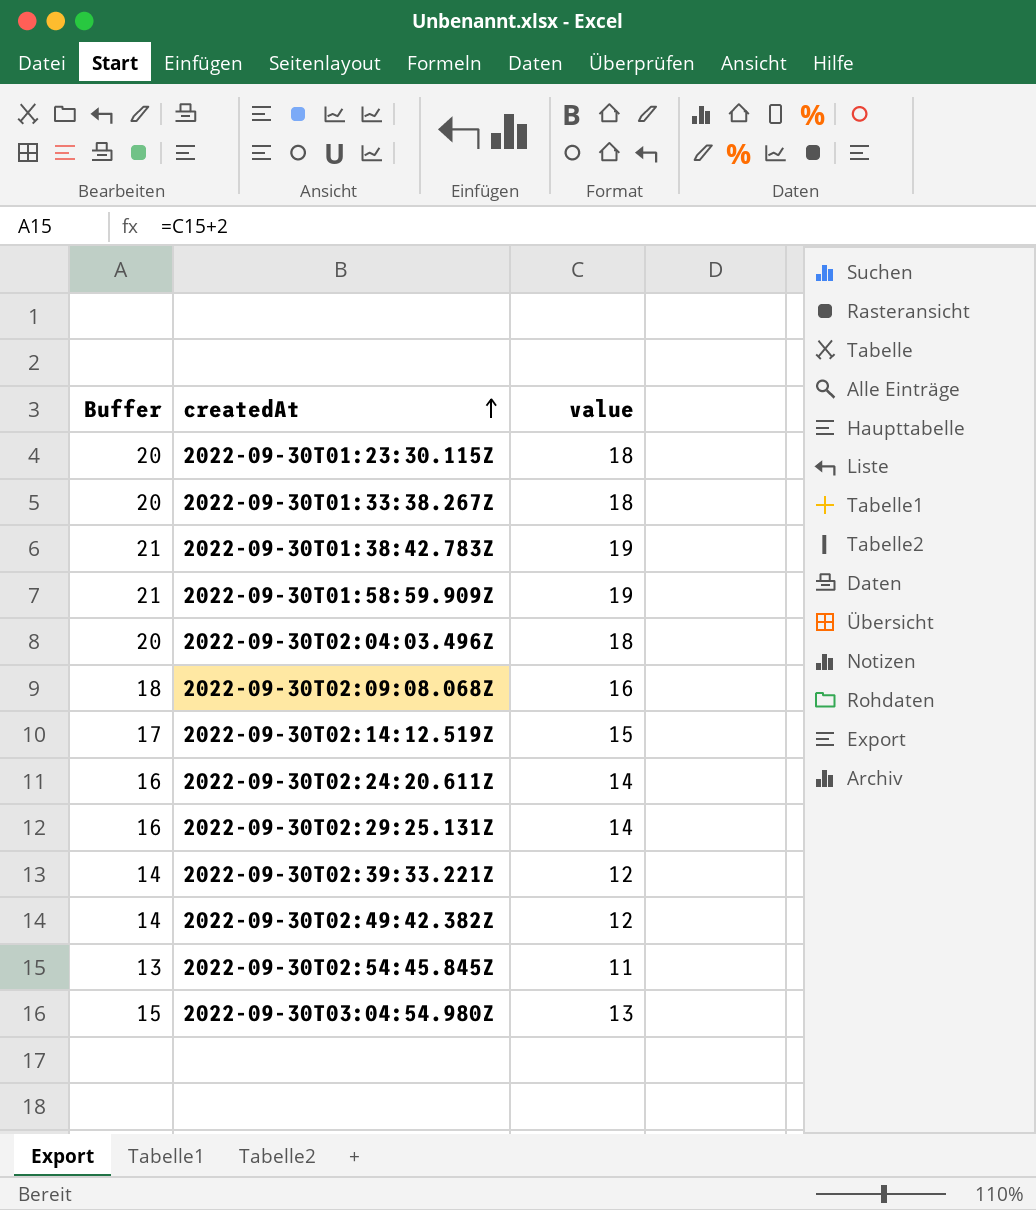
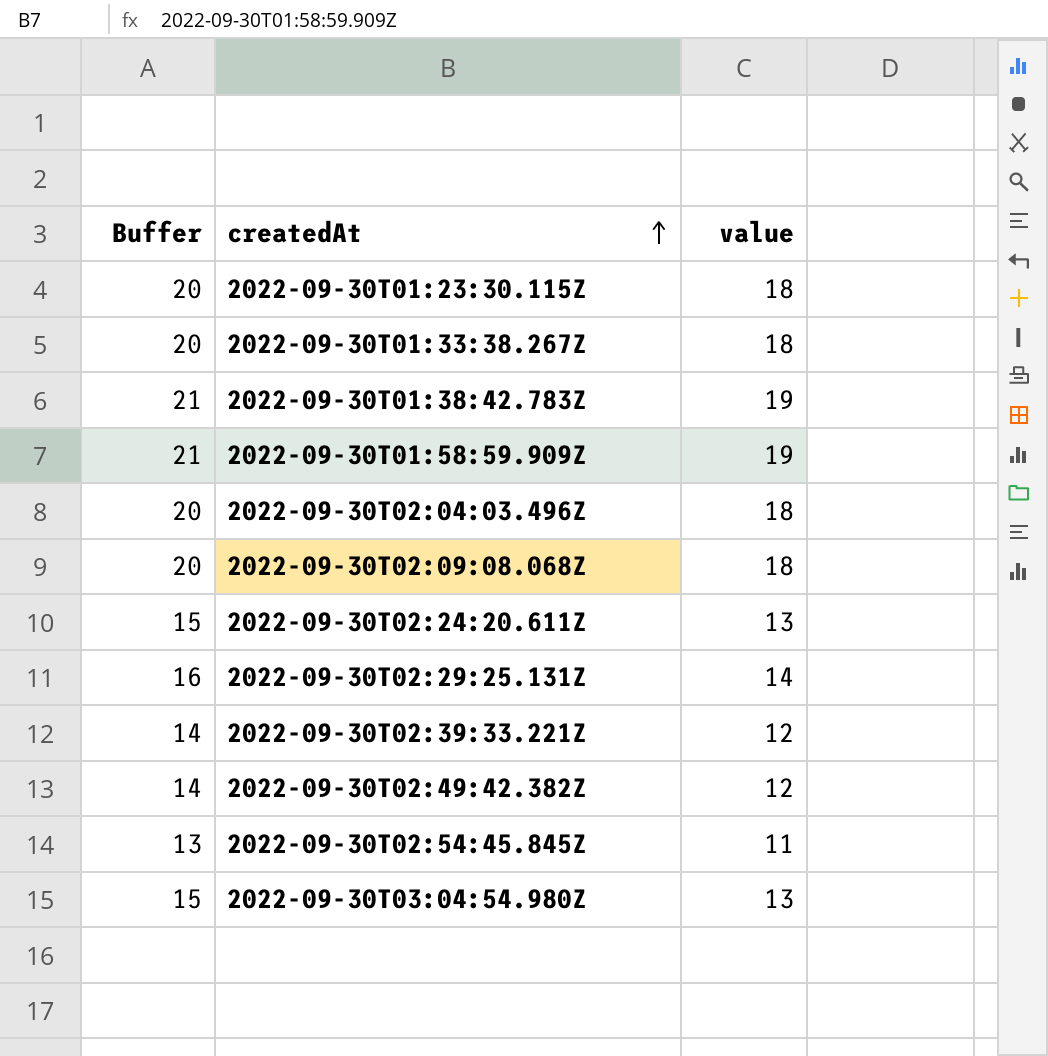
row 2022-09-30T02:14:12.519Z: 17 | 15 -> none
2022-09-30T02:09:08.068Z | Buffer: 18 -> 20
2022-09-30T02:09:08.068Z | value: 16 -> 18
2022-09-30T02:24:20.611Z | Buffer: 16 -> 15
2022-09-30T02:24:20.611Z | value: 14 -> 13

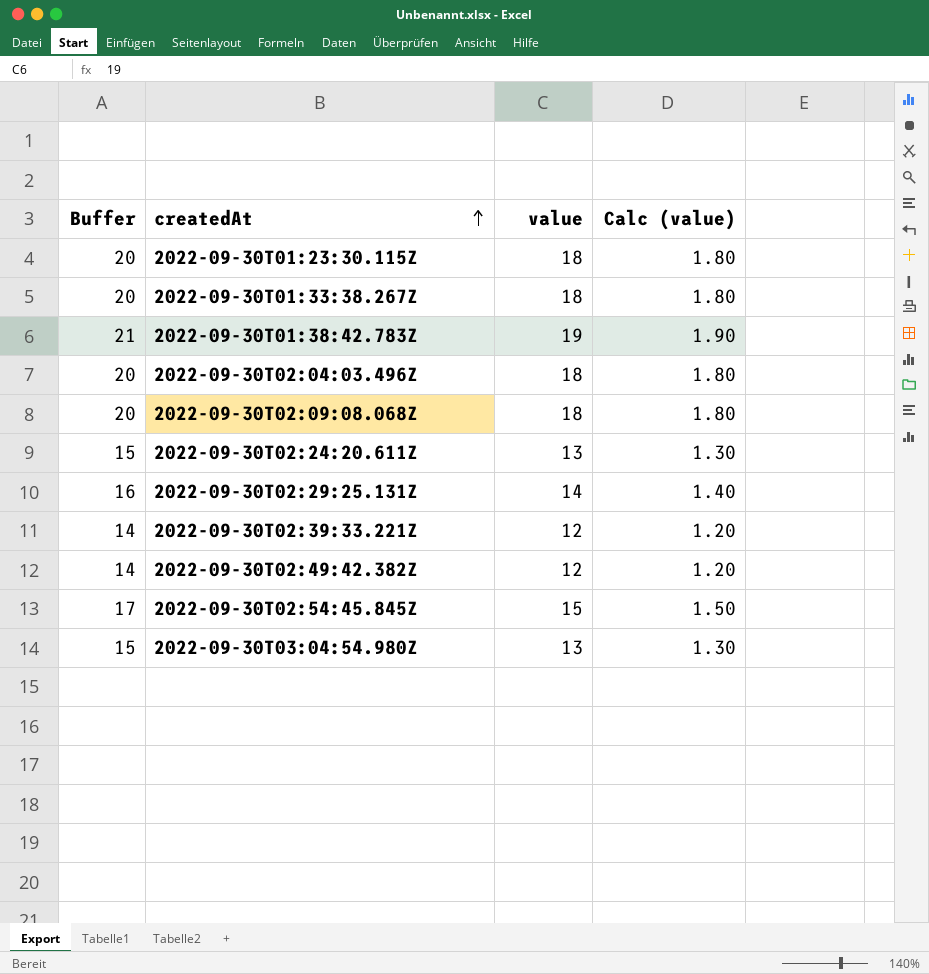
column Calc (value) | formula: none -> [value] * 0.1
row 2022-09-30T01:58:59.909Z: 21 | 19 -> none
2022-09-30T02:54:45.845Z | Buffer: 13 -> 17
2022-09-30T02:54:45.845Z | value: 11 -> 15

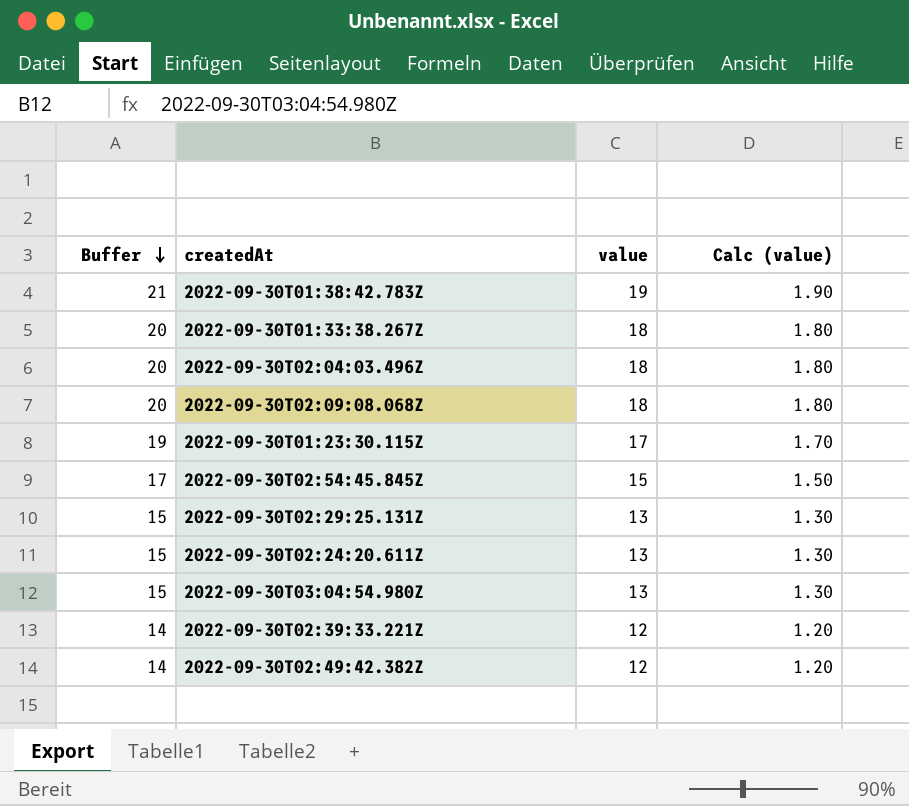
row order: createdAt ascending -> Buffer descending
2022-09-30T01:23:30.115Z | Buffer: 20 -> 19
2022-09-30T01:23:30.115Z | value: 18 -> 17
2022-09-30T01:23:30.115Z | Calc (value): 1.80 -> 1.70
2022-09-30T02:29:25.131Z | Buffer: 16 -> 15
2022-09-30T02:29:25.131Z | value: 14 -> 13
2022-09-30T02:29:25.131Z | Calc (value): 1.40 -> 1.30

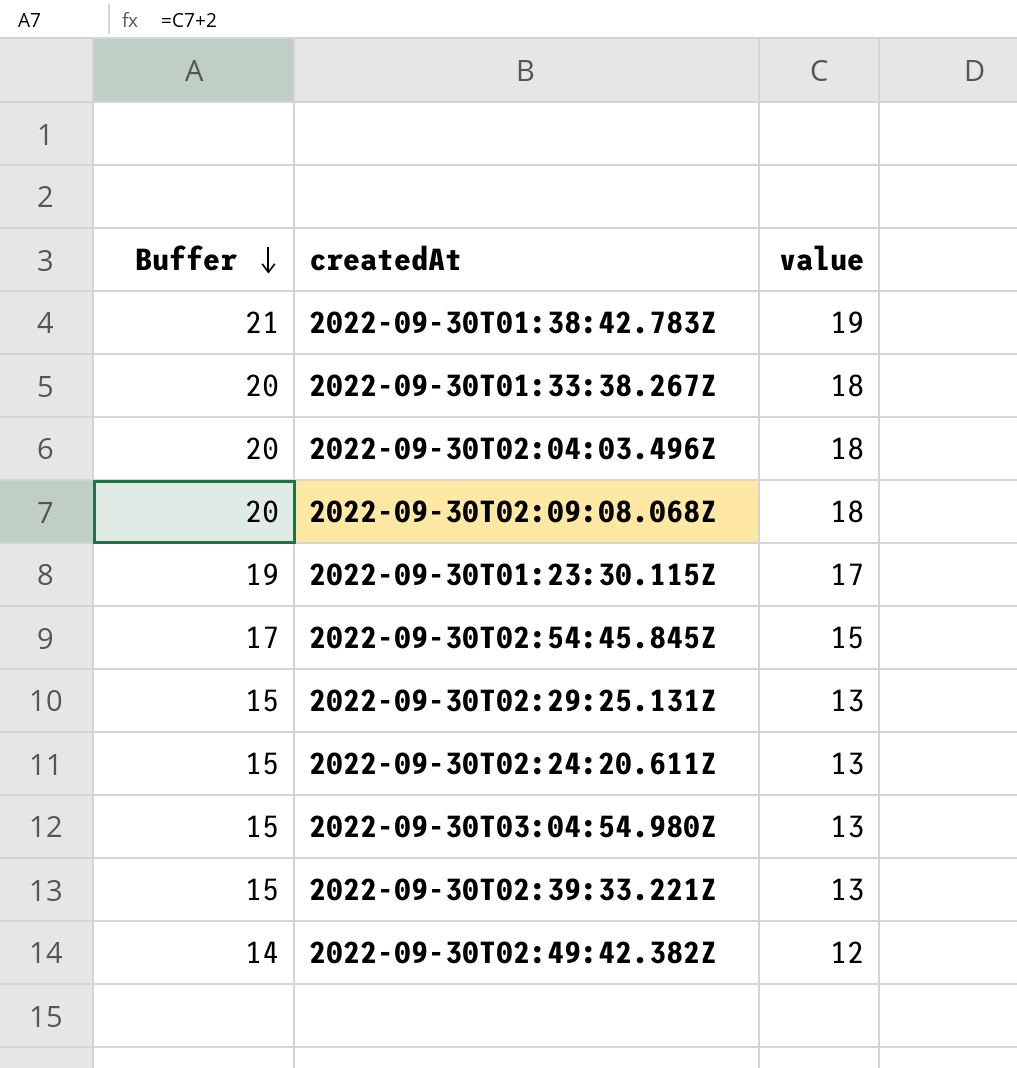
column Calc (value) | formula: [value] * 0.1 -> none
2022-09-30T02:39:33.221Z | Buffer: 14 -> 15
2022-09-30T02:39:33.221Z | value: 12 -> 13

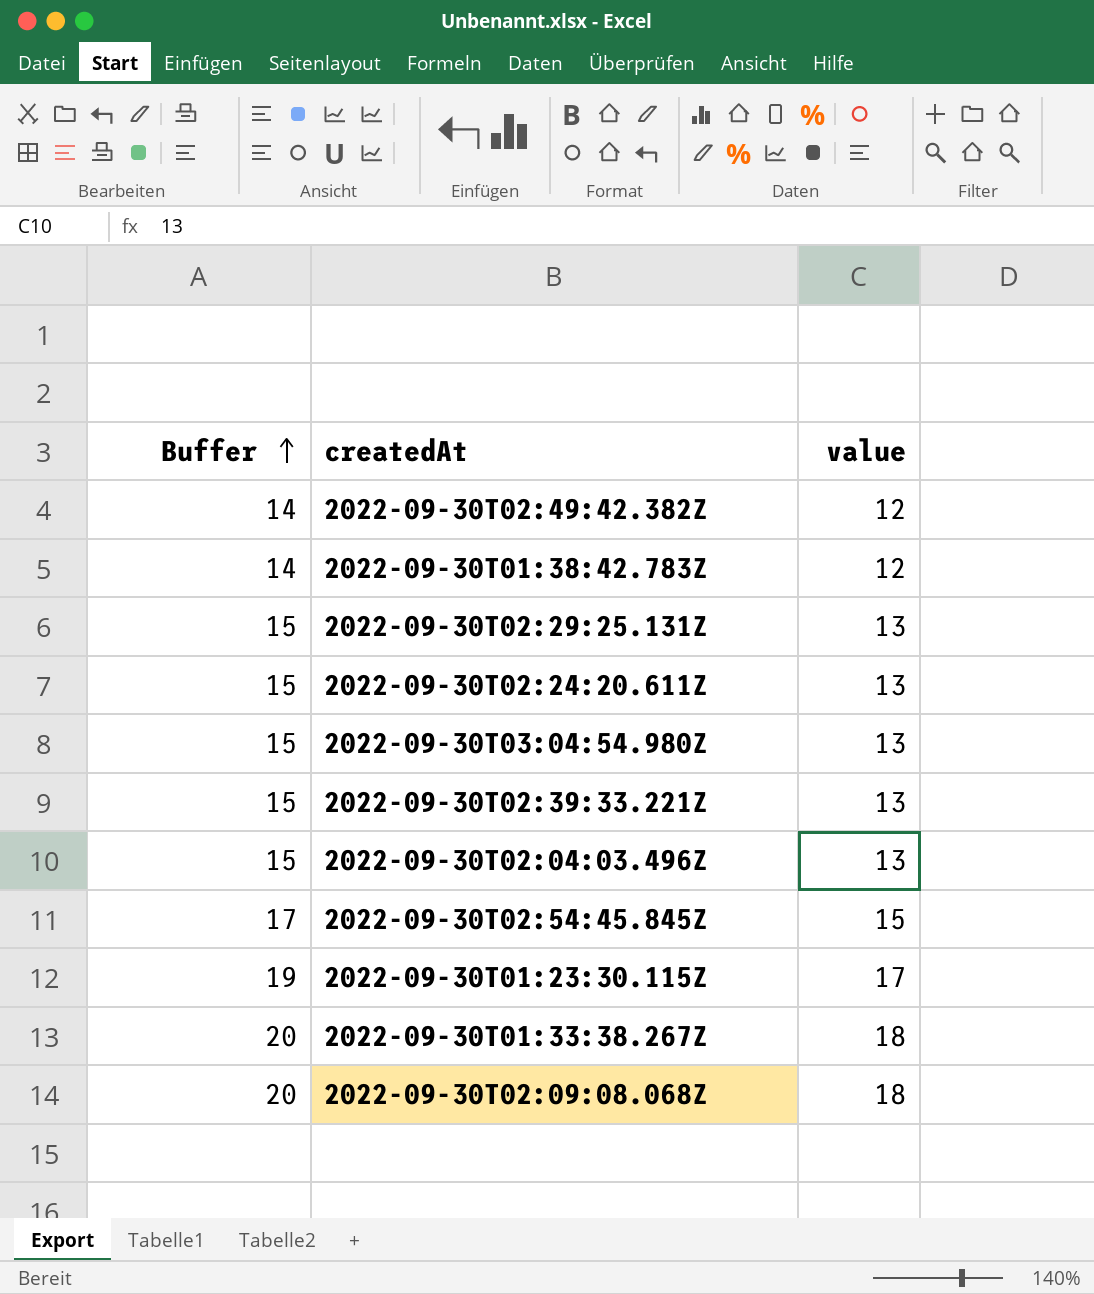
row order: Buffer descending -> Buffer ascending
2022-09-30T01:38:42.783Z | Buffer: 21 -> 14
2022-09-30T01:38:42.783Z | value: 19 -> 12
2022-09-30T02:04:03.496Z | Buffer: 20 -> 15
2022-09-30T02:04:03.496Z | value: 18 -> 13

